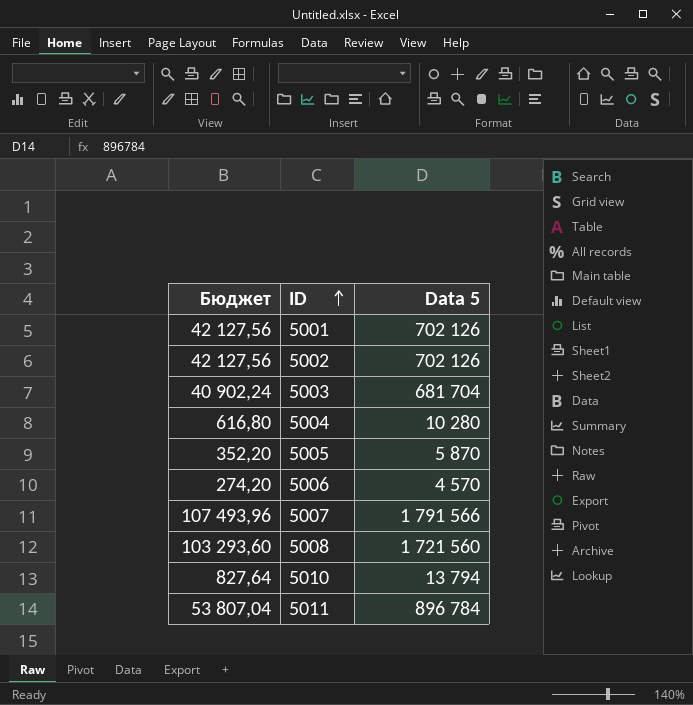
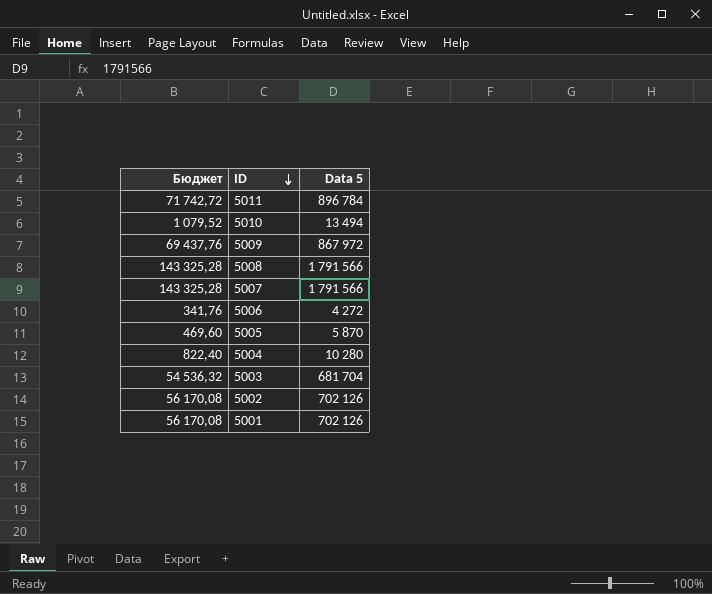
row order: ID ascending -> ID descending
column Бюджет | formula: [Data 5] * 0,06 -> [Data 5] * 0,08
5010 | Data 5: 13 794 -> 13 494
row 5009: none -> 69 437,76 | 867 972
5008 | Data 5: 1 721 560 -> 1 791 566
5006 | Data 5: 4 570 -> 4 272

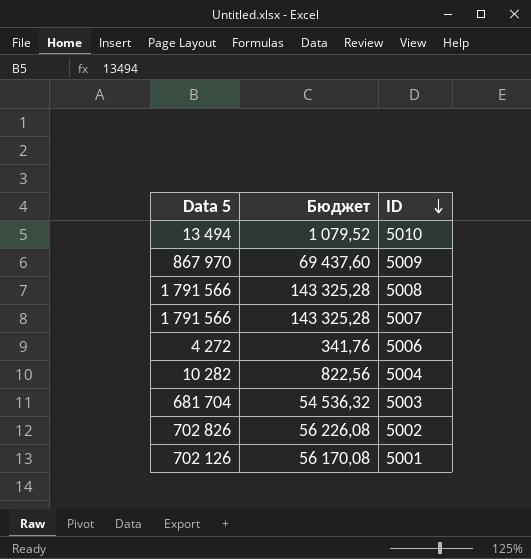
column Data 5 | position: 3 -> 1
row 5011: 71 742,72 | 896 784 -> none
row 5005: 469,60 | 5 870 -> none
5009 | Data 5: 867 972 -> 867 970
5009 | Бюджет: 69 437,76 -> 69 437,60
5004 | Data 5: 10 280 -> 10 282
5004 | Бюджет: 822,40 -> 822,56
5002 | Data 5: 702 126 -> 702 826
5002 | Бюджет: 56 170,08 -> 56 226,08

